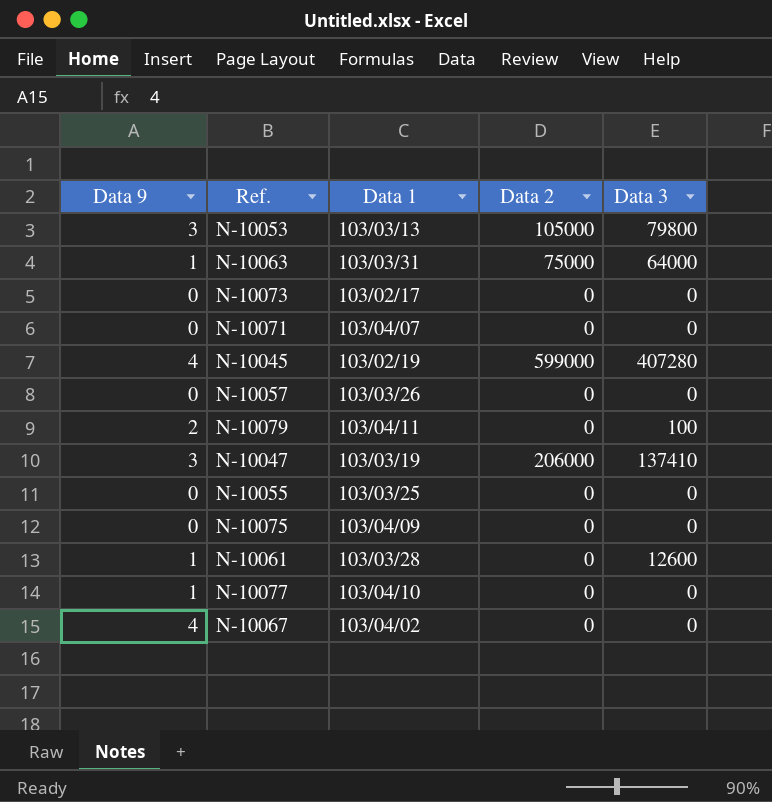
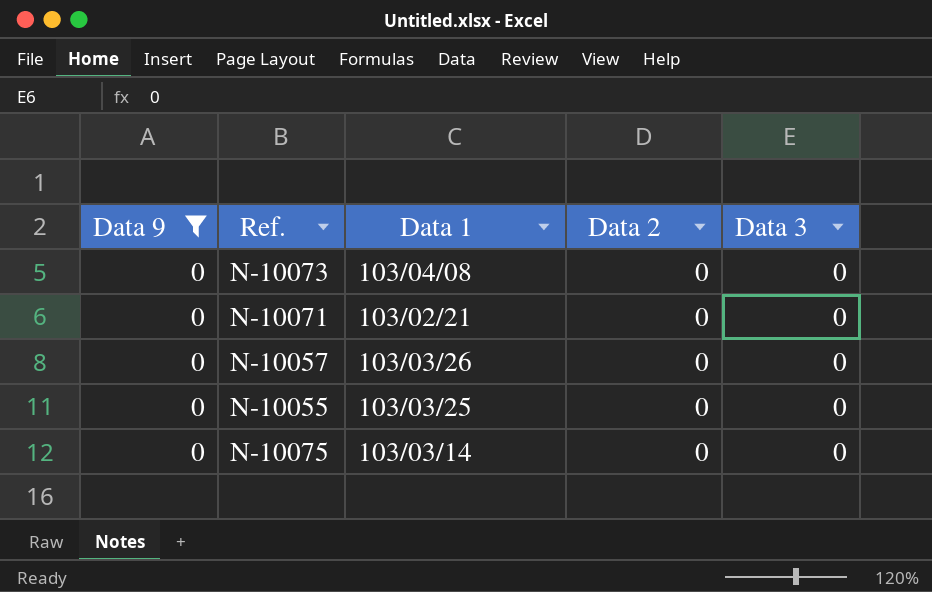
filter: none -> Data 9 = 0
N-10073 | Data 1: 103/02/17 -> 103/04/08
N-10071 | Data 1: 103/04/07 -> 103/02/21
N-10075 | Data 1: 103/04/09 -> 103/03/14

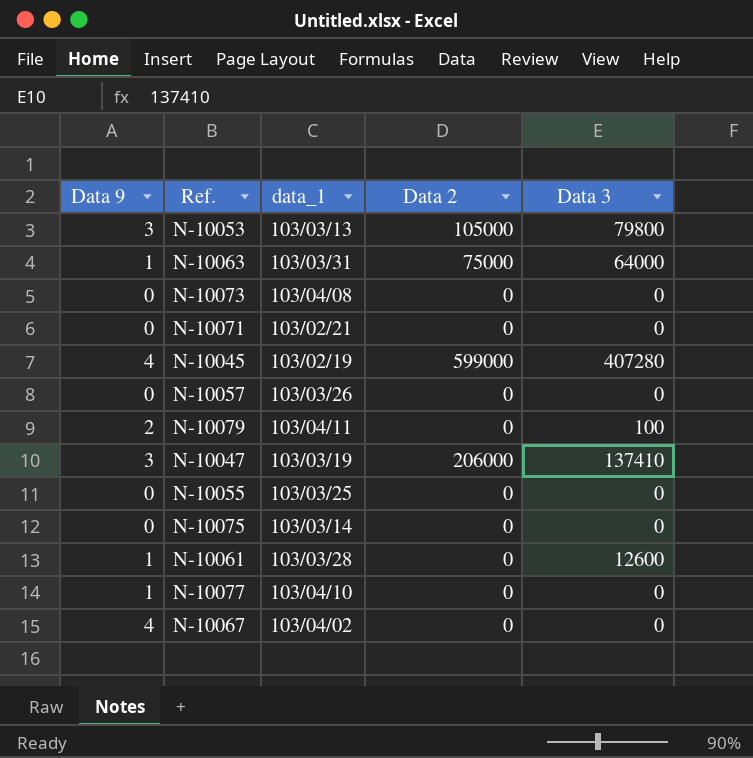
filter: Data 9 = 0 -> none
column name: Data 1 -> data_1

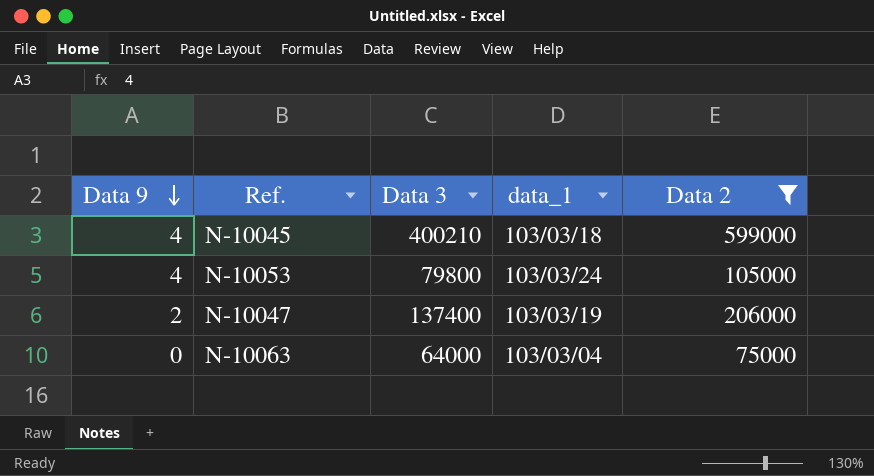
filter: none -> Data 2 != 0
row order: none -> Data 9 descending
column Data 3 | position: 5 -> 3
N-10045 | Data 3: 407280 -> 400210
N-10045 | data_1: 103/02/19 -> 103/03/18
N-10053 | Data 9: 3 -> 4
N-10053 | data_1: 103/03/13 -> 103/03/24
N-10047 | Data 9: 3 -> 2
N-10047 | Data 3: 137410 -> 137400
N-10063 | Data 9: 1 -> 0
N-10063 | data_1: 103/03/31 -> 103/03/04

